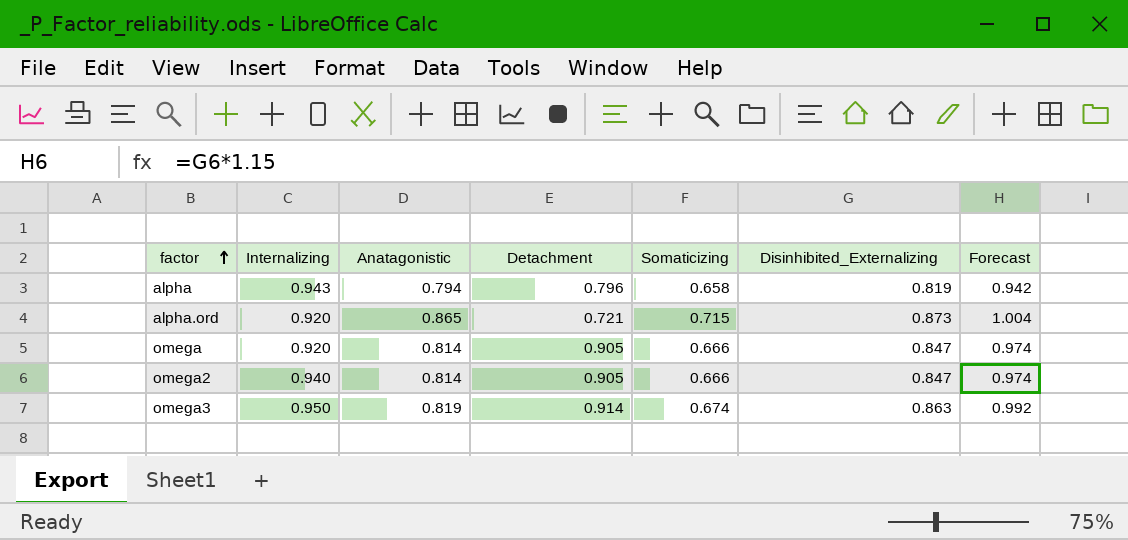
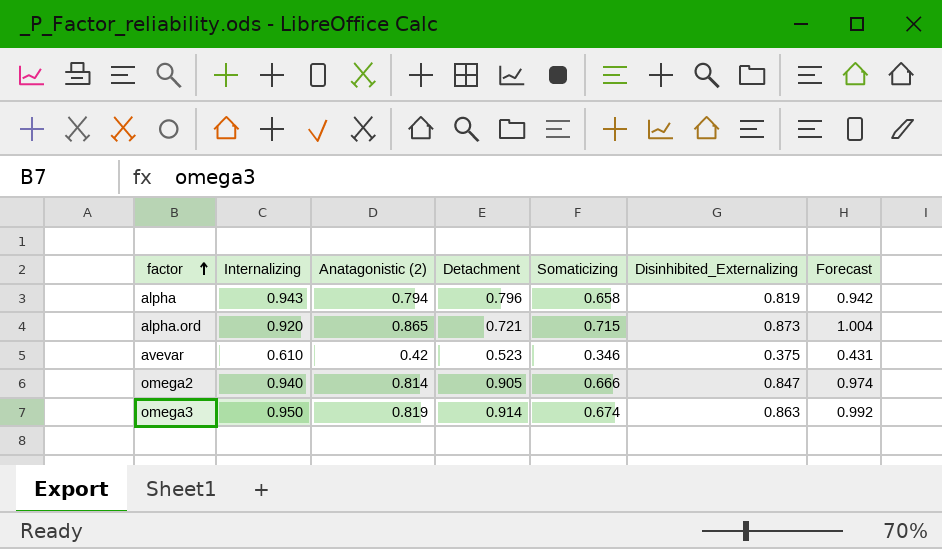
column name: Anatagonistic -> Anatagonistic (2)
row omega: 0.920 | 0.814 | 0.905 | 0.666 | 0.847 | 0.974 -> none
row avevar: none -> 0.610 | 0.42 | 0.523 | 0.346 | 0.375 | 0.431

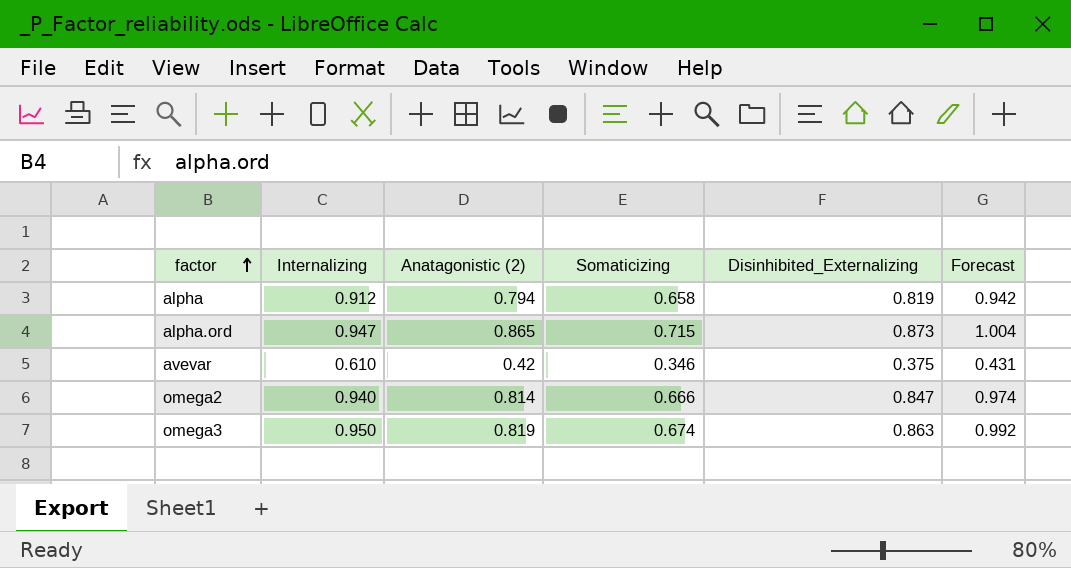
column Detachment | position: 4 -> none
alpha | Internalizing: 0.943 -> 0.912
alpha.ord | Internalizing: 0.920 -> 0.947

